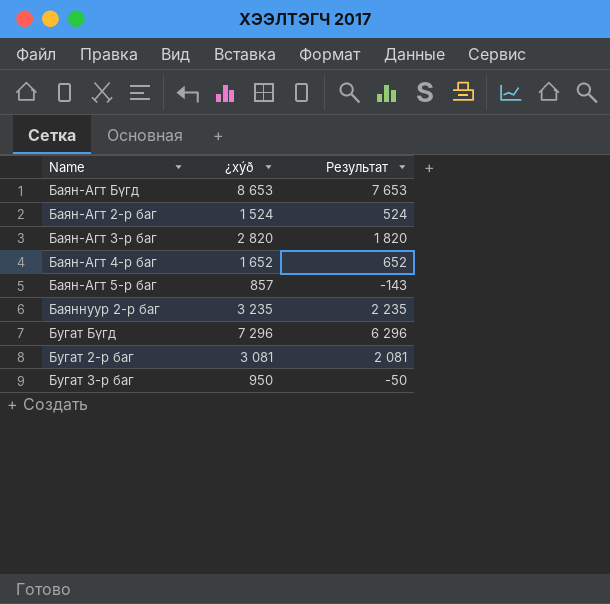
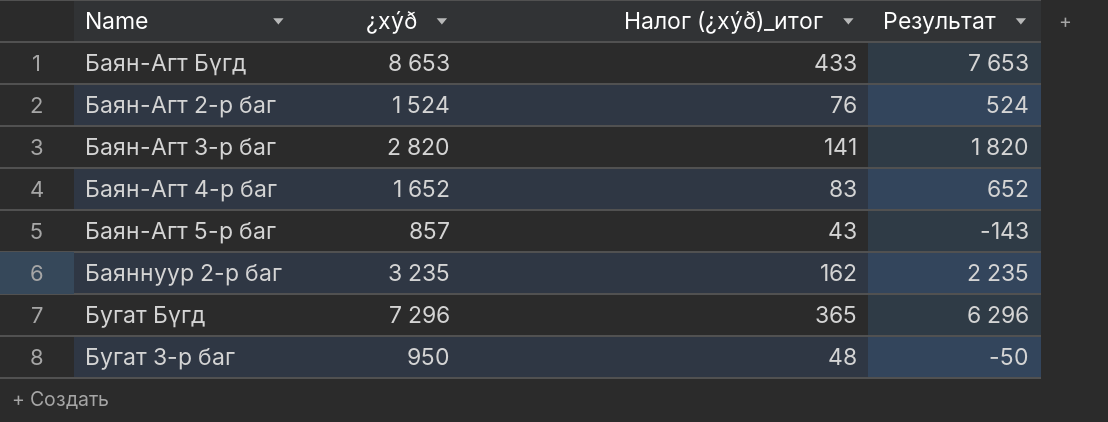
column Налог (¿хýð)_итог | formula: none -> [¿хýð] * 0,05
row Бугат 2-р баг: 3 081 | 2 081 -> none

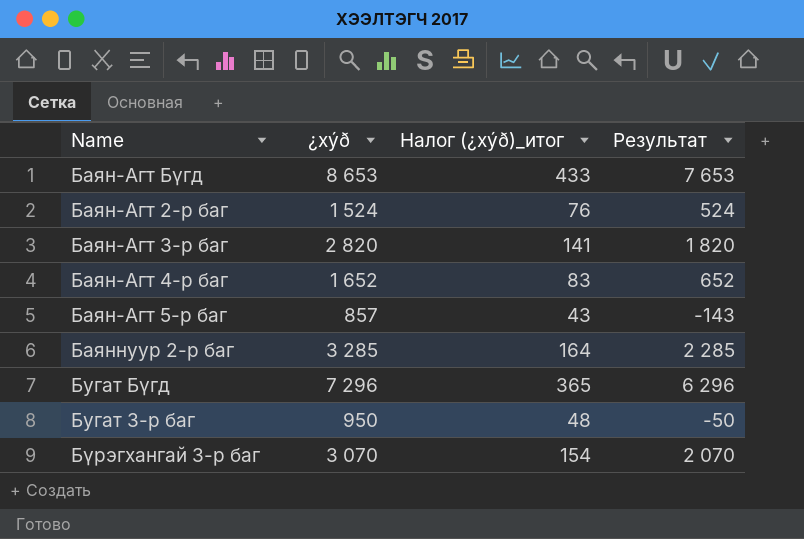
Баяннуур 2-р баг | ¿хýð: 3 235 -> 3 285
Баяннуур 2-р баг | Налог (¿хýð)_итог: 162 -> 164
Баяннуур 2-р баг | Результат: 2 235 -> 2 285
row Бүрэгхангай 3-р баг: none -> 3 070 | 154 | 2 070

